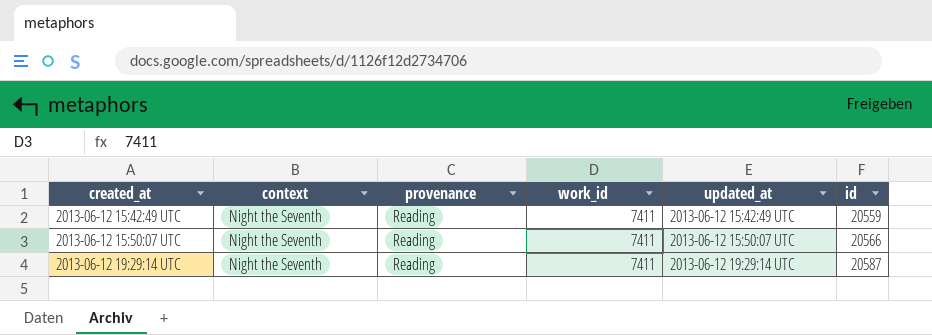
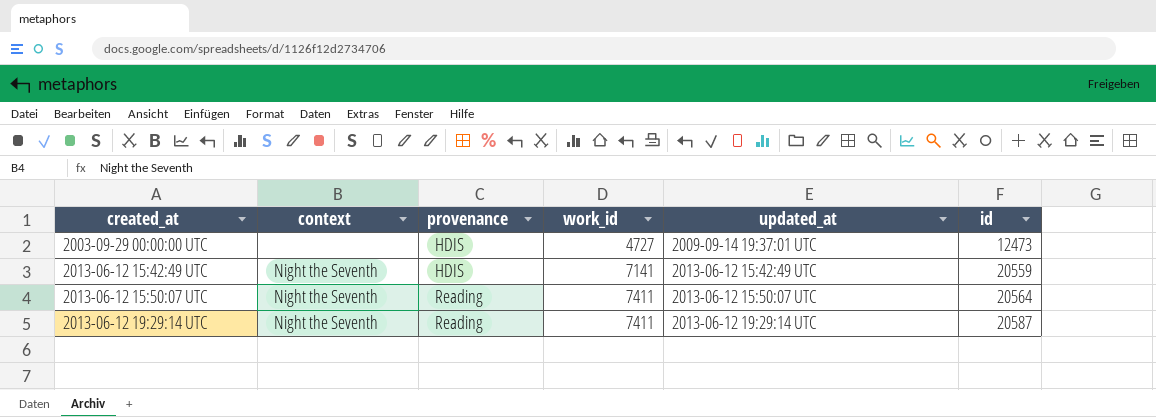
row 2003-09-29 00:00:00 UTC: none -> none | HDIS | 4727 | 2009-09-14 19:37:01 UTC | 12473
2013-06-12 15:42:49 UTC | provenance: Reading -> HDIS
2013-06-12 15:42:49 UTC | work_id: 7411 -> 7141
2013-06-12 15:50:07 UTC | id: 20566 -> 20564

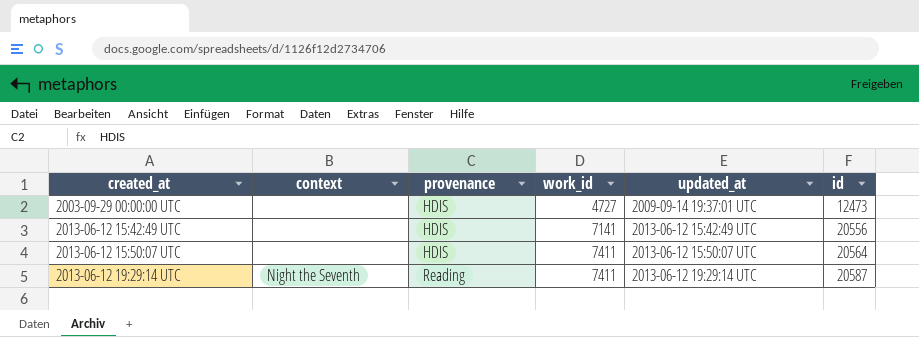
2013-06-12 15:42:49 UTC | context: Night the Seventh -> none
2013-06-12 15:42:49 UTC | id: 20559 -> 20556
2013-06-12 15:50:07 UTC | context: Night the Seventh -> none
2013-06-12 15:50:07 UTC | provenance: Reading -> HDIS

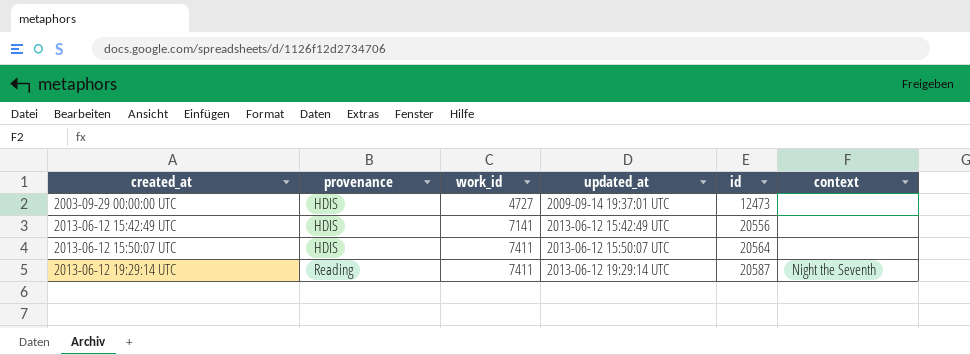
column context | position: 2 -> 6

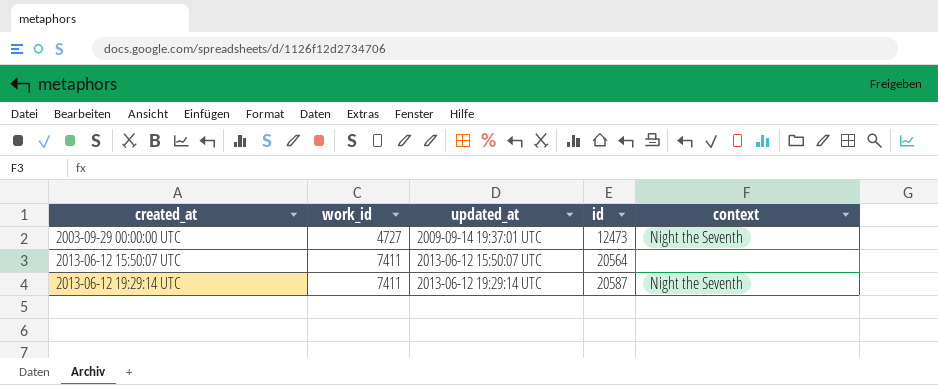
column provenance | position: 2 -> none
row 2013-06-12 15:42:49 UTC: HDIS | 7141 | 2013-06-12 15:42:49 UTC | 20556 | none -> none
2003-09-29 00:00:00 UTC | context: none -> Night the Seventh

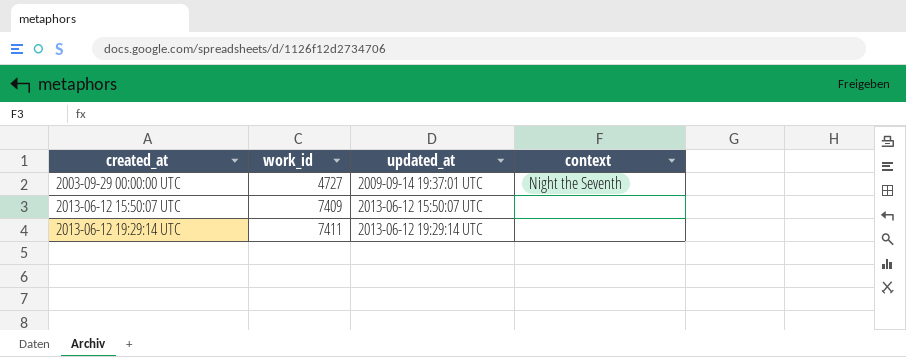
column id | position: 4 -> none
2013-06-12 15:50:07 UTC | work_id: 7411 -> 7409
2013-06-12 19:29:14 UTC | context: Night the Seventh -> none

